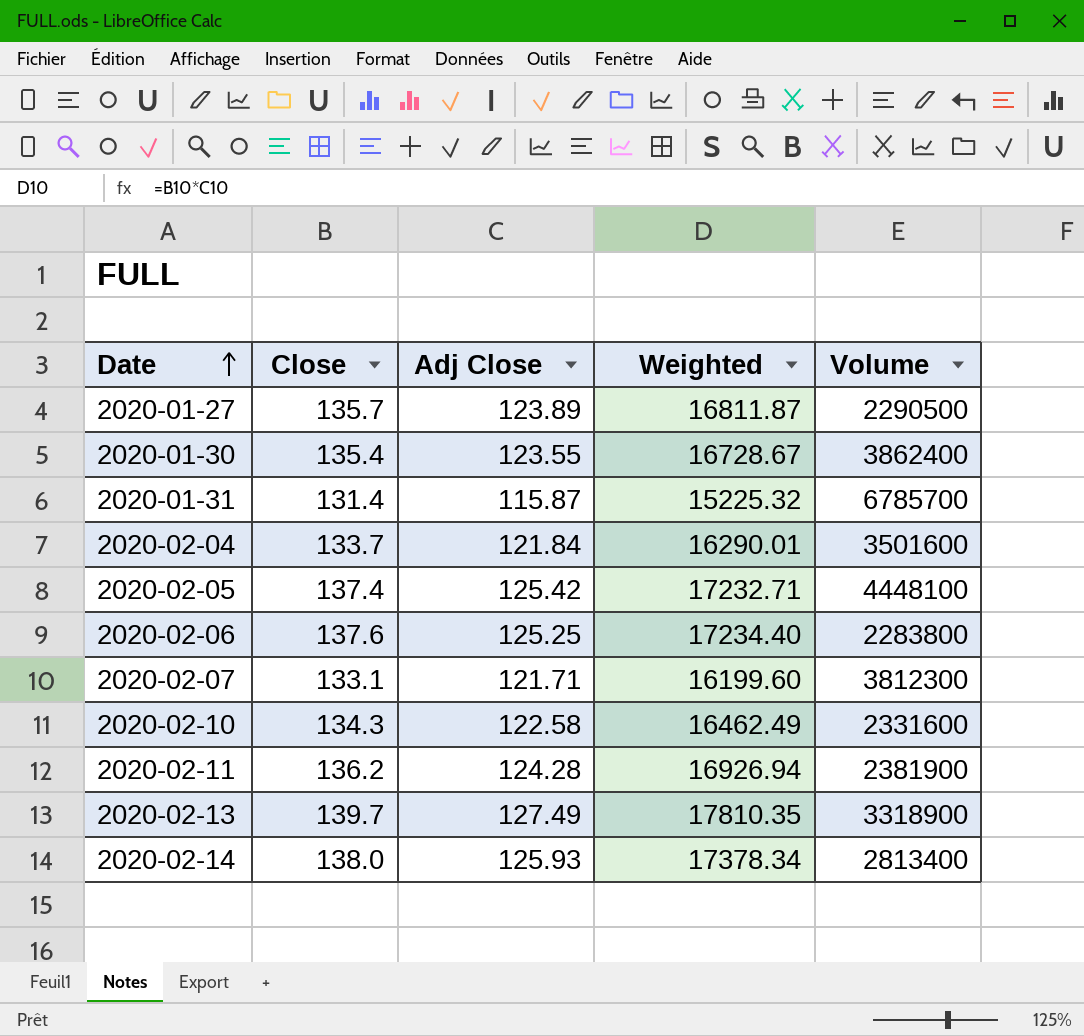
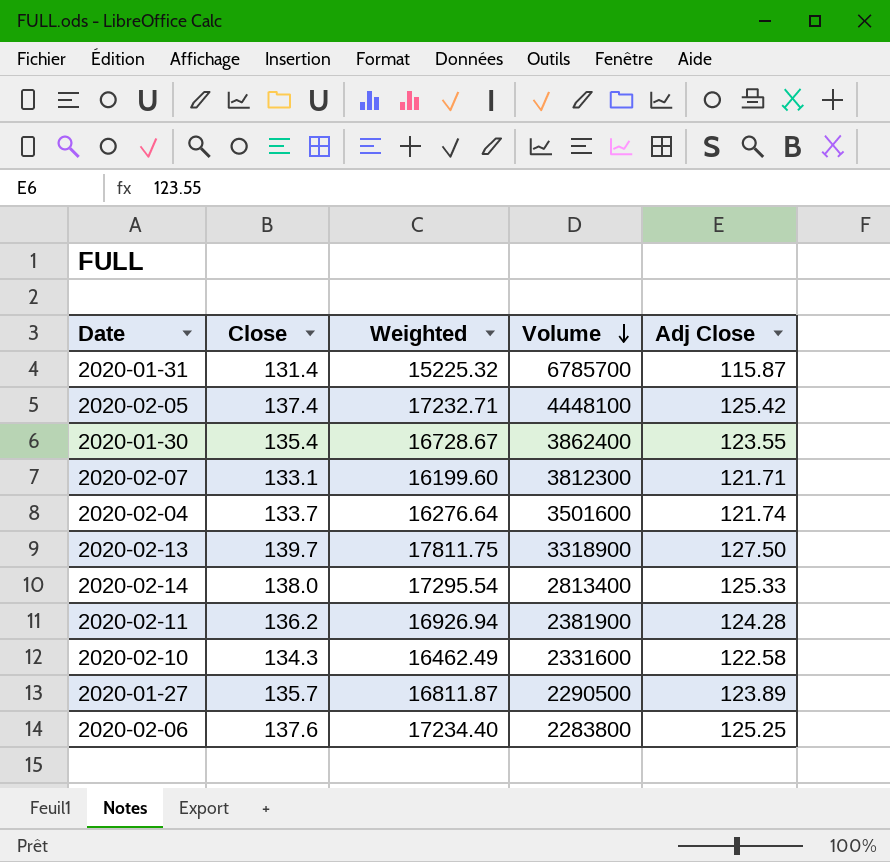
row order: Date ascending -> Volume descending
column Adj Close | position: 3 -> 5
2020-02-04 | Weighted: 16290.01 -> 16276.64
2020-02-04 | Adj Close: 121.84 -> 121.74
2020-02-13 | Weighted: 17810.35 -> 17811.75
2020-02-13 | Adj Close: 127.49 -> 127.50
2020-02-14 | Weighted: 17378.34 -> 17295.54
2020-02-14 | Adj Close: 125.93 -> 125.33

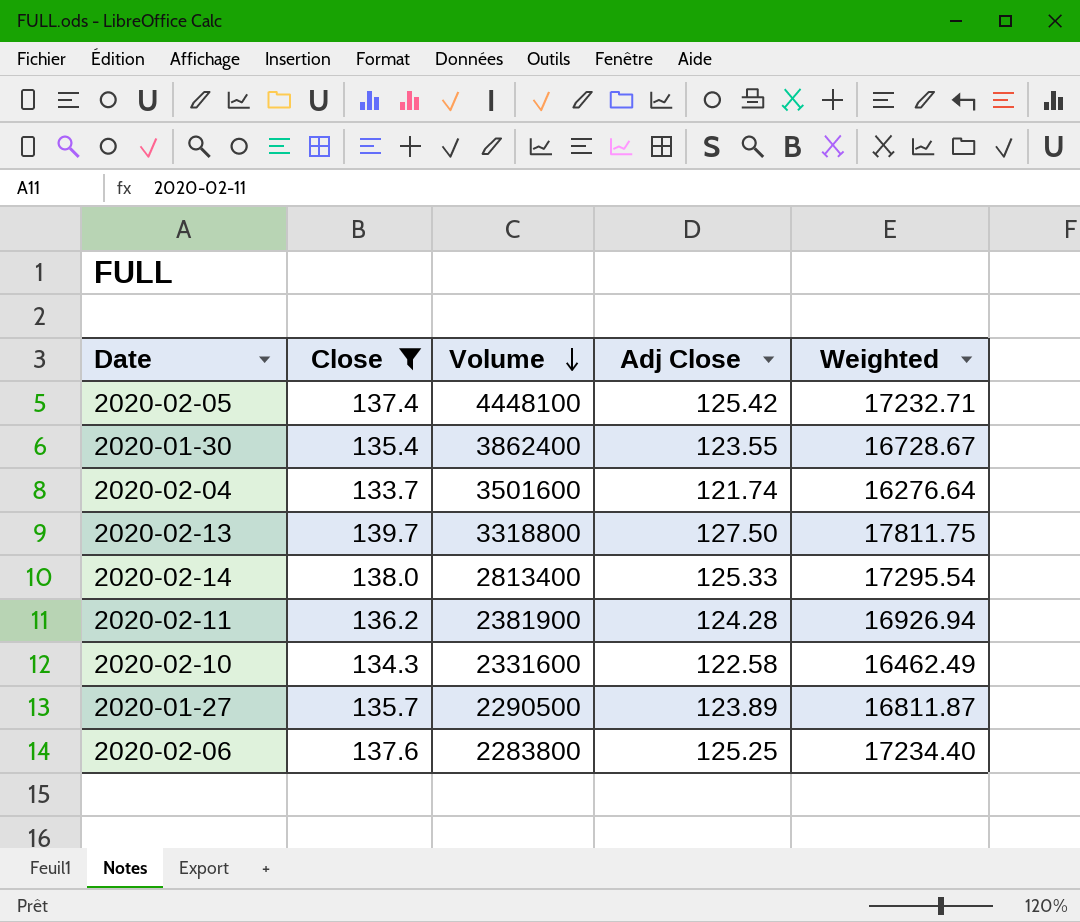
filter: none -> Close >= 133.7
column Weighted | position: 3 -> 5
2020-02-13 | Volume: 3318900 -> 3318800

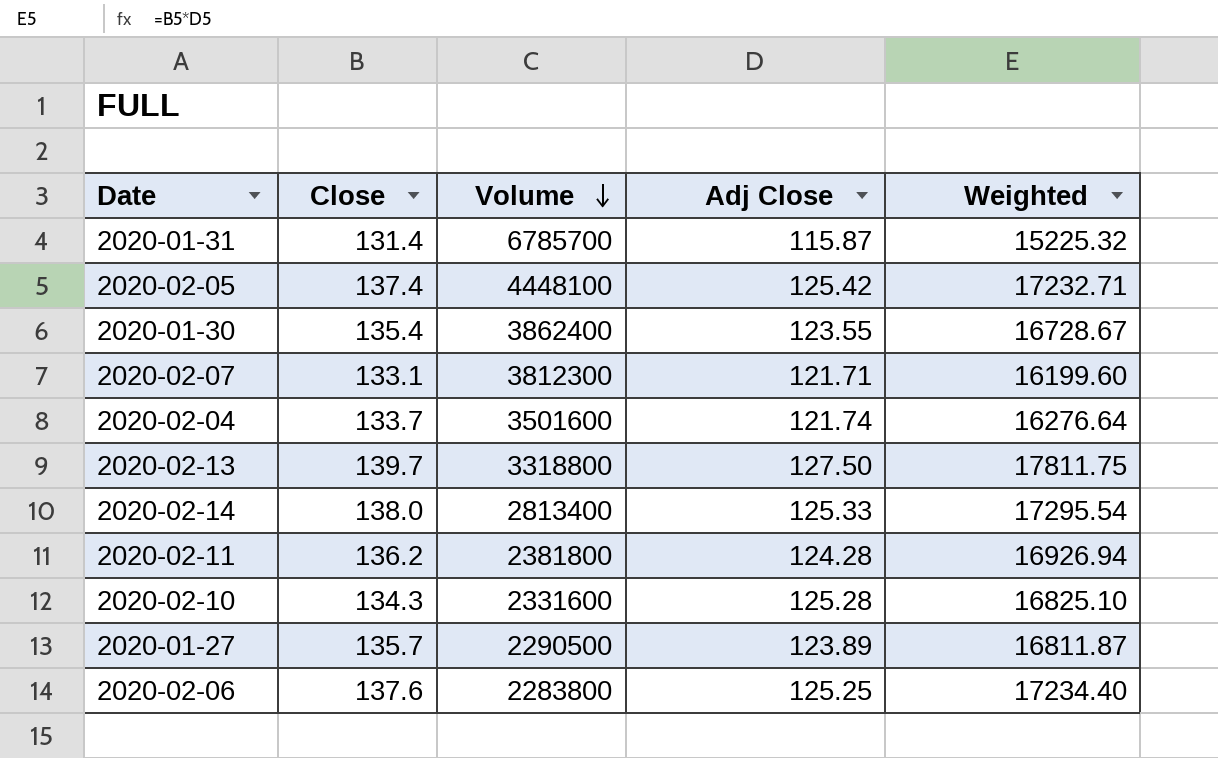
filter: Close >= 133.7 -> none
2020-02-11 | Volume: 2381900 -> 2381800
2020-02-10 | Adj Close: 122.58 -> 125.28
2020-02-10 | Weighted: 16462.49 -> 16825.10

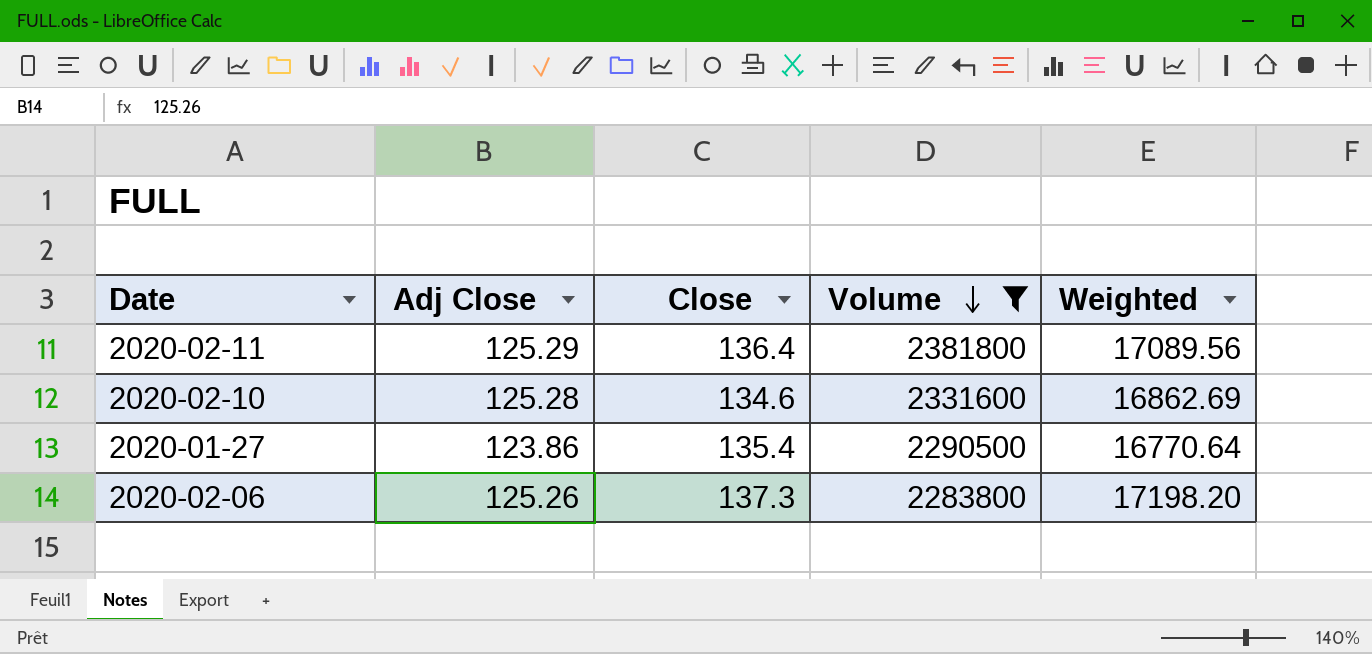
filter: none -> Volume <= 2381800
column Adj Close | position: 4 -> 2
2020-02-11 | Adj Close: 124.28 -> 125.29
2020-02-11 | Close: 136.2 -> 136.4
2020-02-11 | Weighted: 16926.94 -> 17089.56
2020-02-10 | Close: 134.3 -> 134.6
2020-02-10 | Weighted: 16825.10 -> 16862.69
2020-01-27 | Adj Close: 123.89 -> 123.86
2020-01-27 | Close: 135.7 -> 135.4
2020-01-27 | Weighted: 16811.87 -> 16770.64
2020-02-06 | Adj Close: 125.25 -> 125.26
2020-02-06 | Close: 137.6 -> 137.3
2020-02-06 | Weighted: 17234.40 -> 17198.20

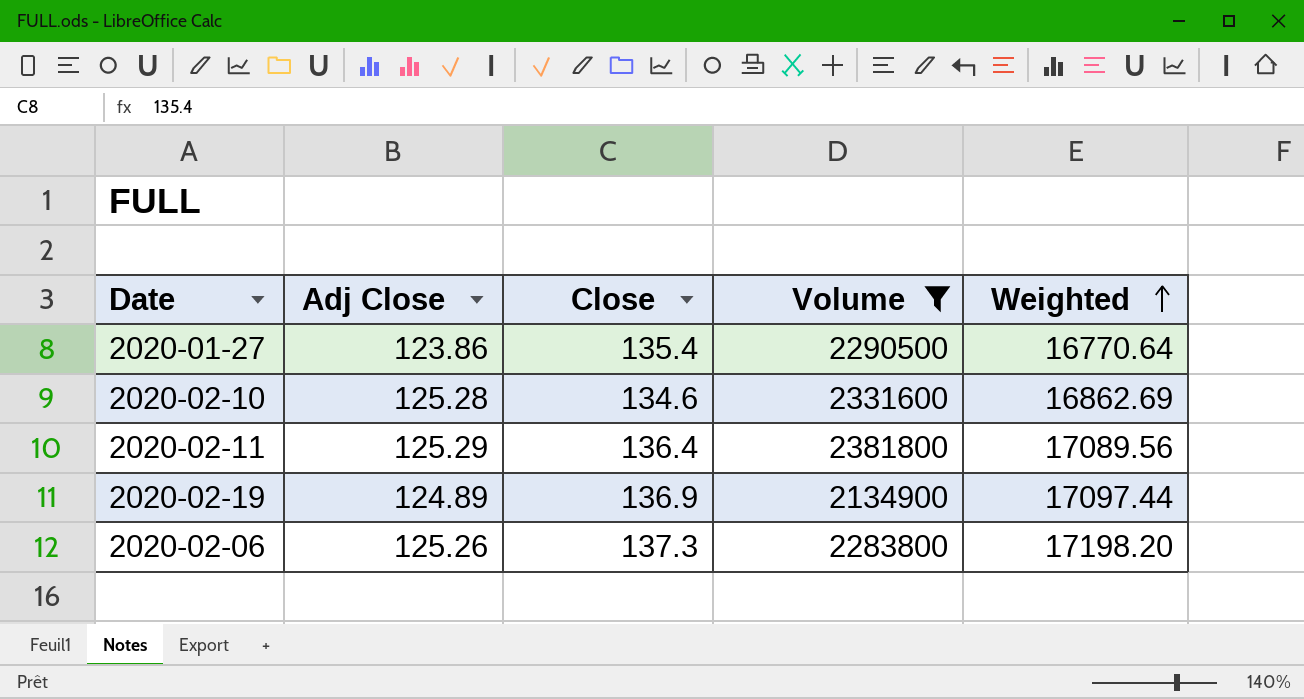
row order: Volume descending -> Weighted ascending
row 2020-02-19: none -> 124.89 | 136.9 | 2134900 | 17097.44

